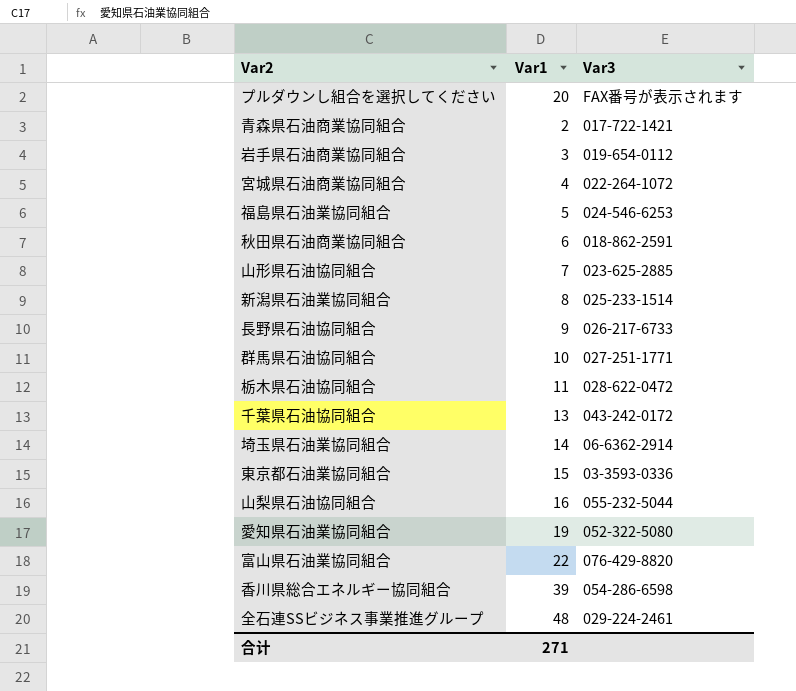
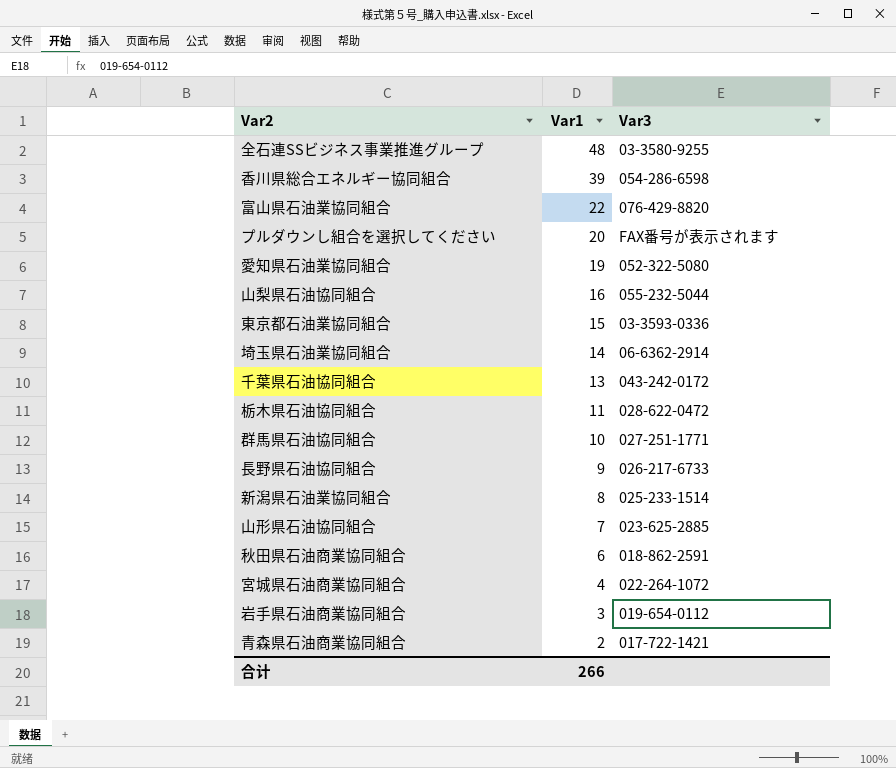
row order: none -> Var1 descending
row 福島県石油業協同組合: 5 | 024-546-6253 -> none
全石連SSビジネス事業推進グループ | Var3: 029-224-2461 -> 03-3580-9255
合计 | Var1: 271 -> 266

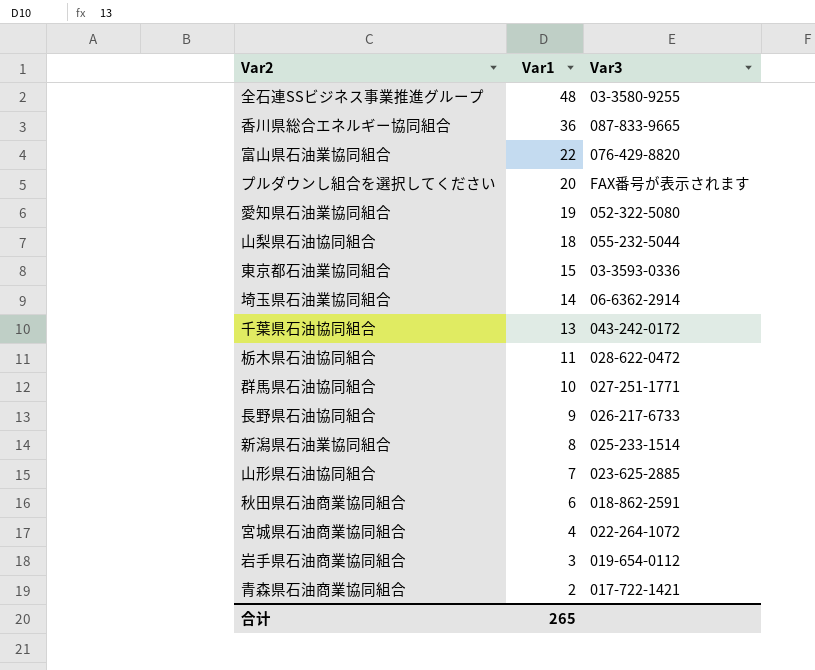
香川県総合エネルギー協同組合 | Var1: 39 -> 36
香川県総合エネルギー協同組合 | Var3: 054-286-6598 -> 087-833-9665
山梨県石油協同組合 | Var1: 16 -> 18
合计 | Var1: 266 -> 265

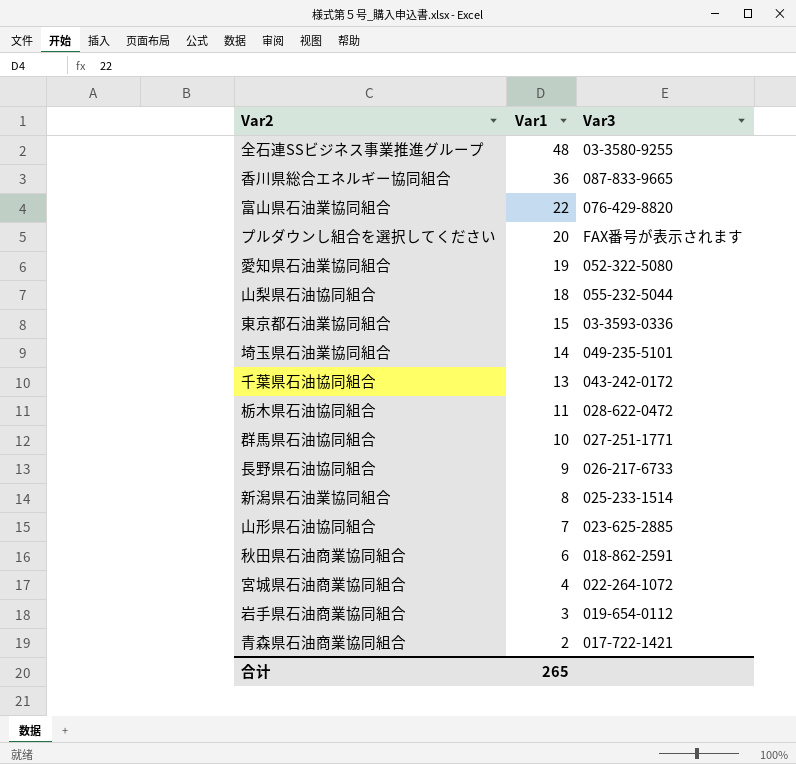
埼玉県石油業協同組合 | Var3: 06-6362-2914 -> 049-235-5101

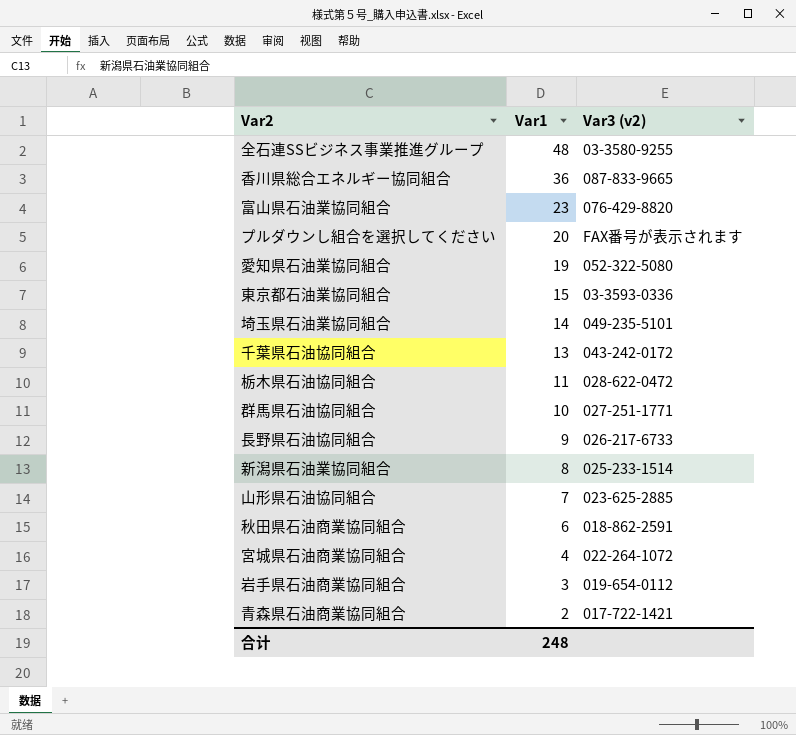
column name: Var3 -> Var3 (v2)
row 山梨県石油協同組合: 18 | 055-232-5044 -> none
富山県石油業協同組合 | Var1: 22 -> 23
合计 | Var1: 265 -> 248

